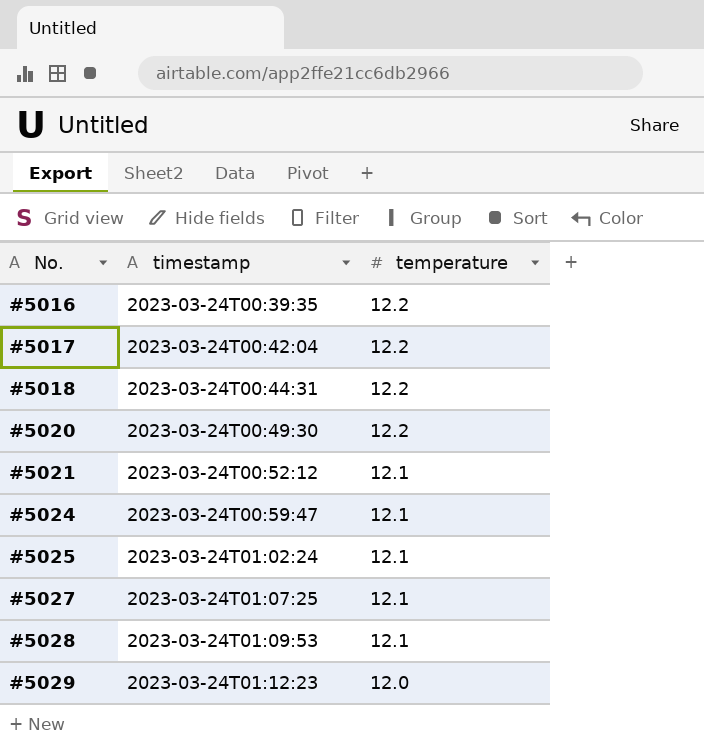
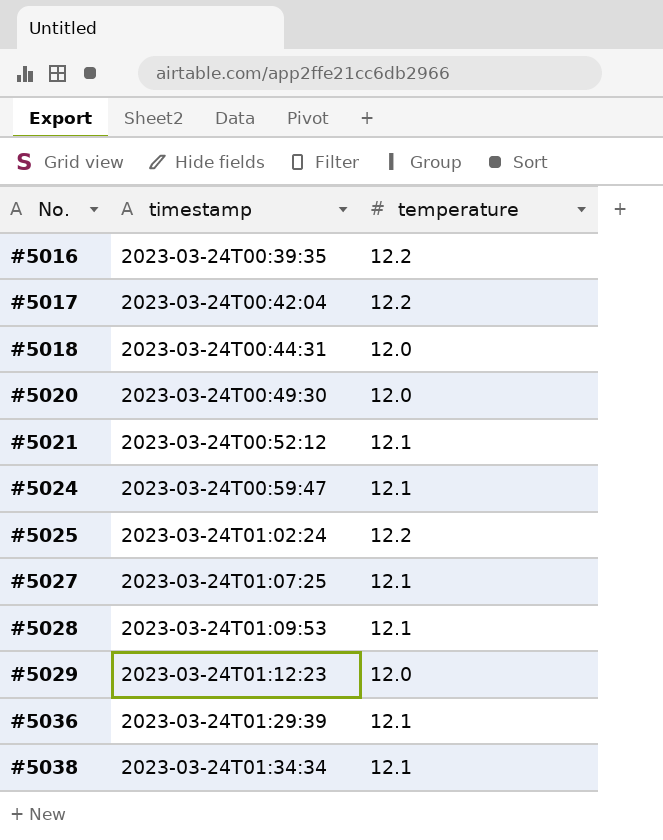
#5018 | temperature: 12.2 -> 12.0
#5020 | temperature: 12.2 -> 12.0
#5025 | temperature: 12.1 -> 12.2
row #5036: none -> 2023-03-24T01:29:39 | 12.1
row #5038: none -> 2023-03-24T01:34:34 | 12.1

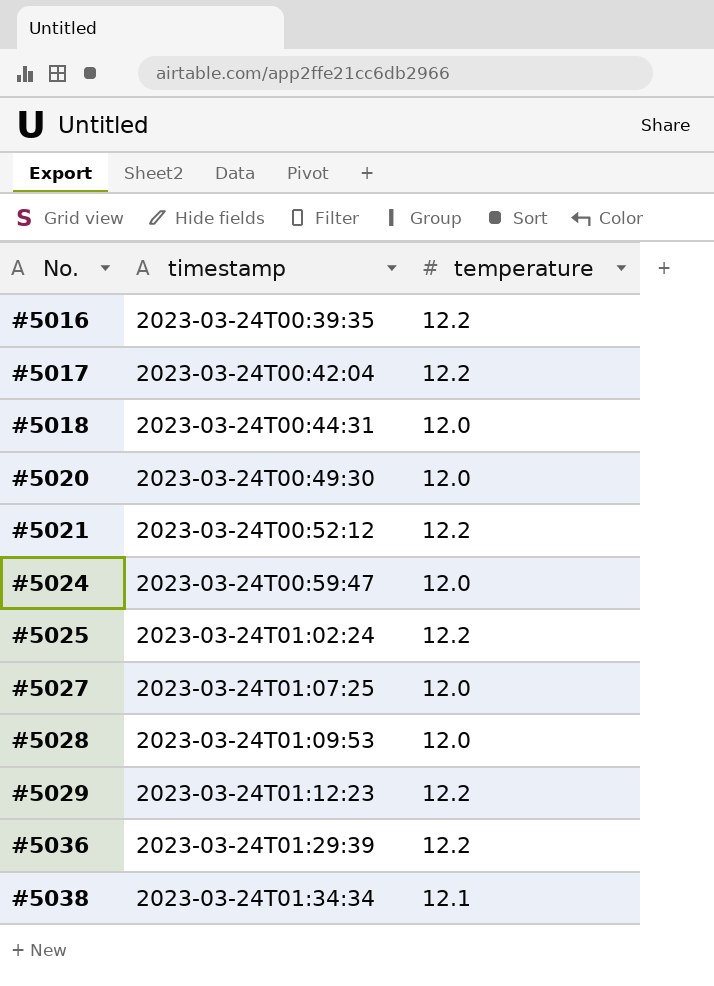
#5021 | temperature: 12.1 -> 12.2
#5024 | temperature: 12.1 -> 12.0
#5027 | temperature: 12.1 -> 12.0
#5028 | temperature: 12.1 -> 12.0
#5029 | temperature: 12.0 -> 12.2
#5036 | temperature: 12.1 -> 12.2

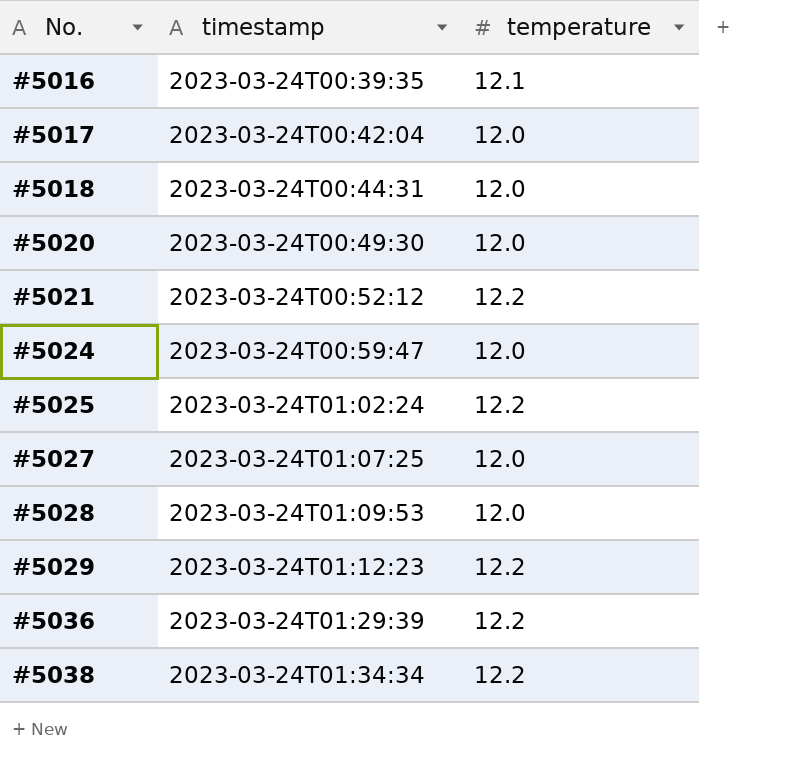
#5016 | temperature: 12.2 -> 12.1
#5017 | temperature: 12.2 -> 12.0
#5038 | temperature: 12.1 -> 12.2

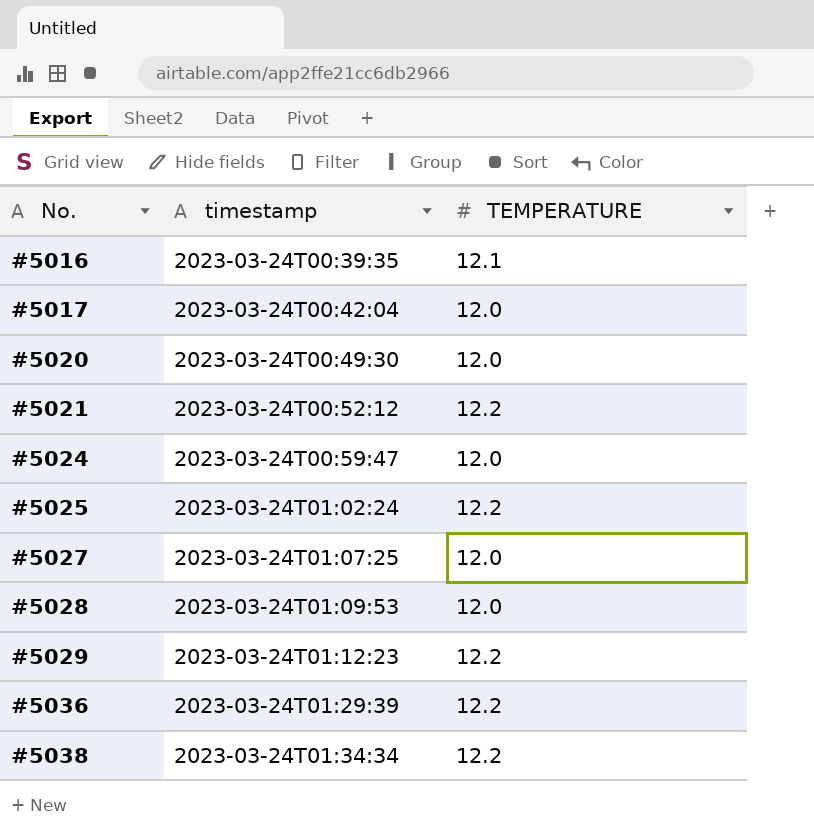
column name: temperature -> TEMPERATURE
row #5018: 2023-03-24T00:44:31 | 12.0 -> none

